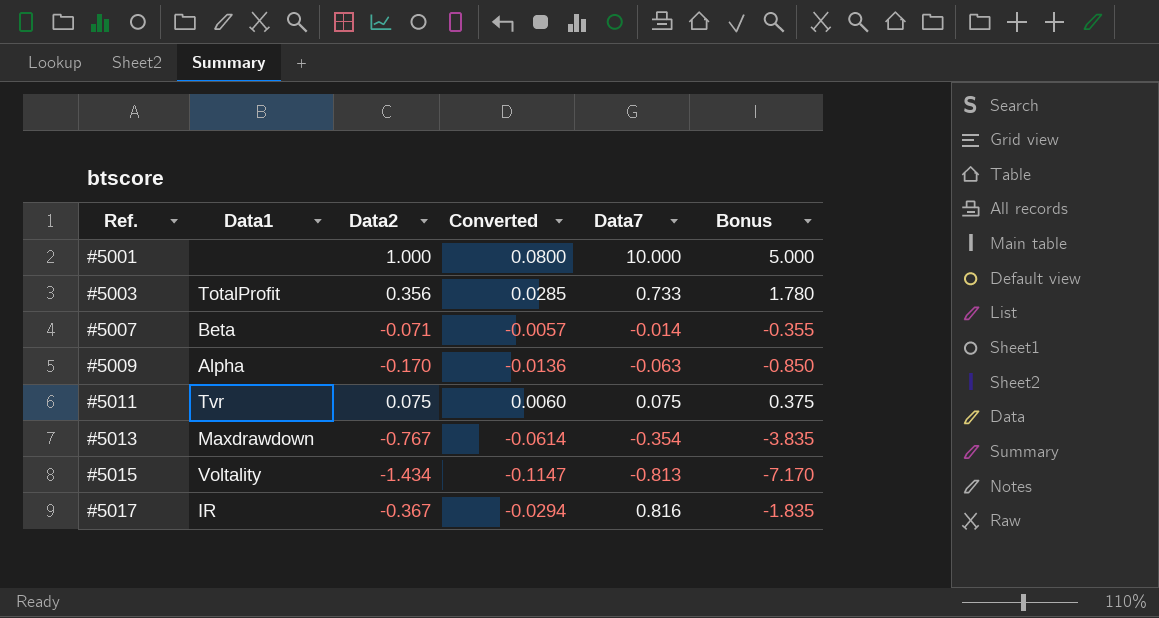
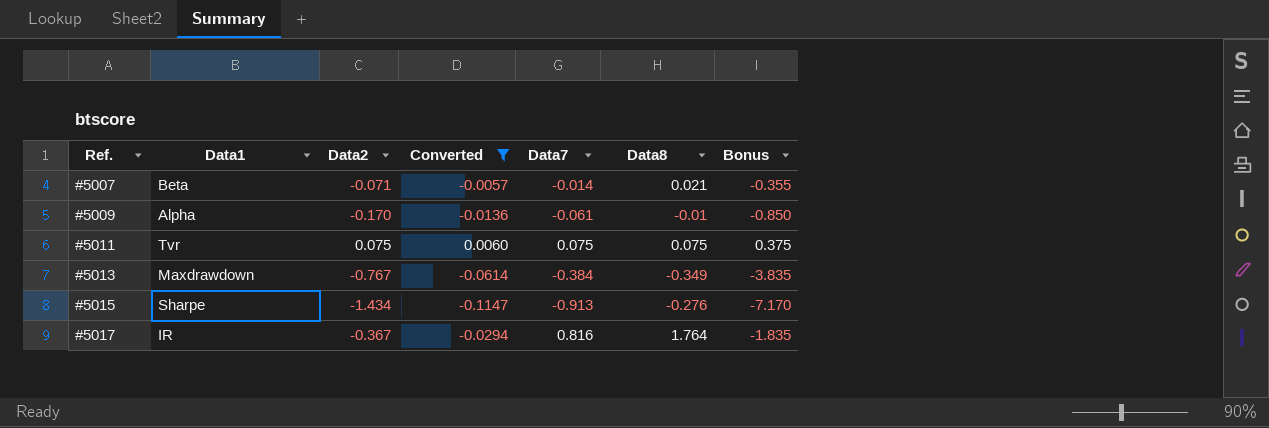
filter: none -> Converted <= 0.0060
column Data8 | position: none -> 6
#5009 | Data7: -0.063 -> -0.061
#5013 | Data7: -0.354 -> -0.384
#5015 | Data1: Voltality -> Sharpe
#5015 | Data7: -0.813 -> -0.913

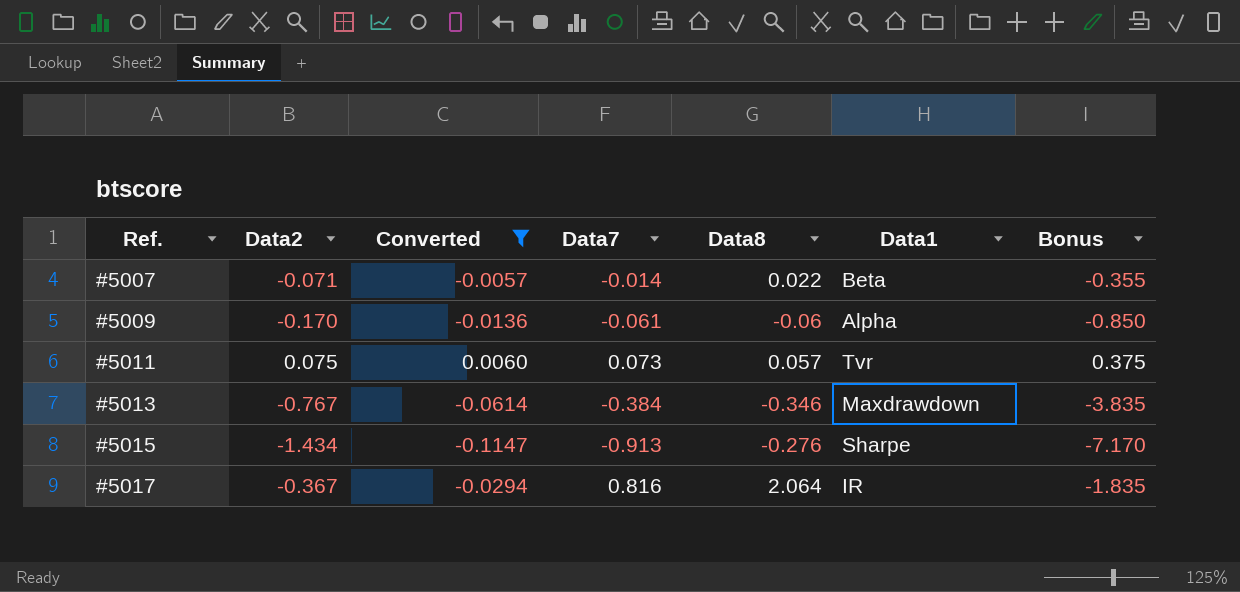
column Data1 | position: 2 -> 6
#5007 | Data8: 0.021 -> 0.022
#5009 | Data8: -0.01 -> -0.06
#5011 | Data7: 0.075 -> 0.073
#5011 | Data8: 0.075 -> 0.057
#5013 | Data8: -0.349 -> -0.346
#5017 | Data8: 1.764 -> 2.064

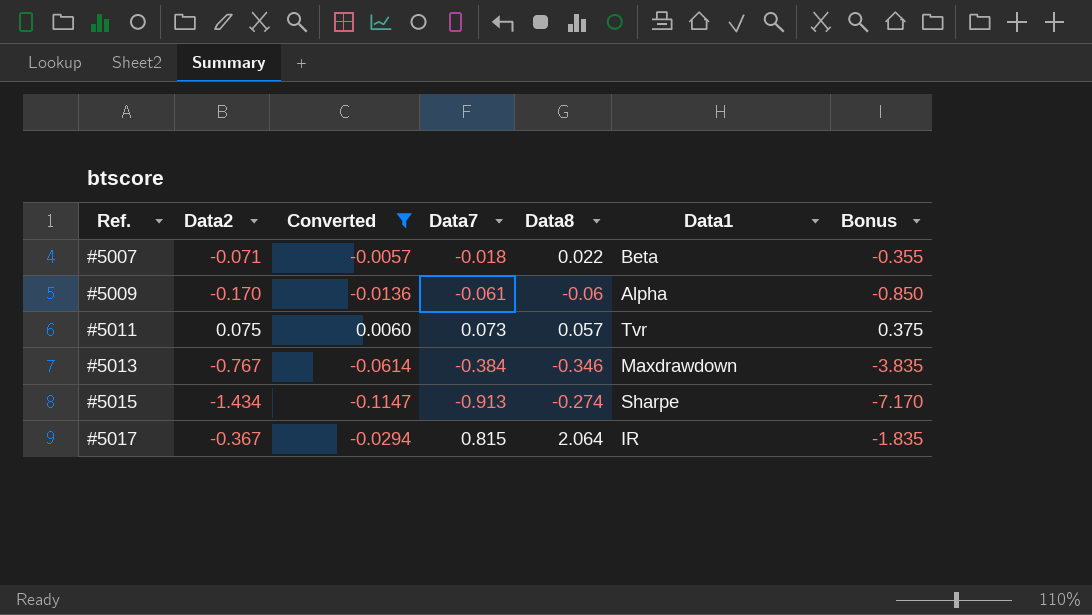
#5007 | Data7: -0.014 -> -0.018
#5015 | Data8: -0.276 -> -0.274
#5017 | Data7: 0.816 -> 0.815

